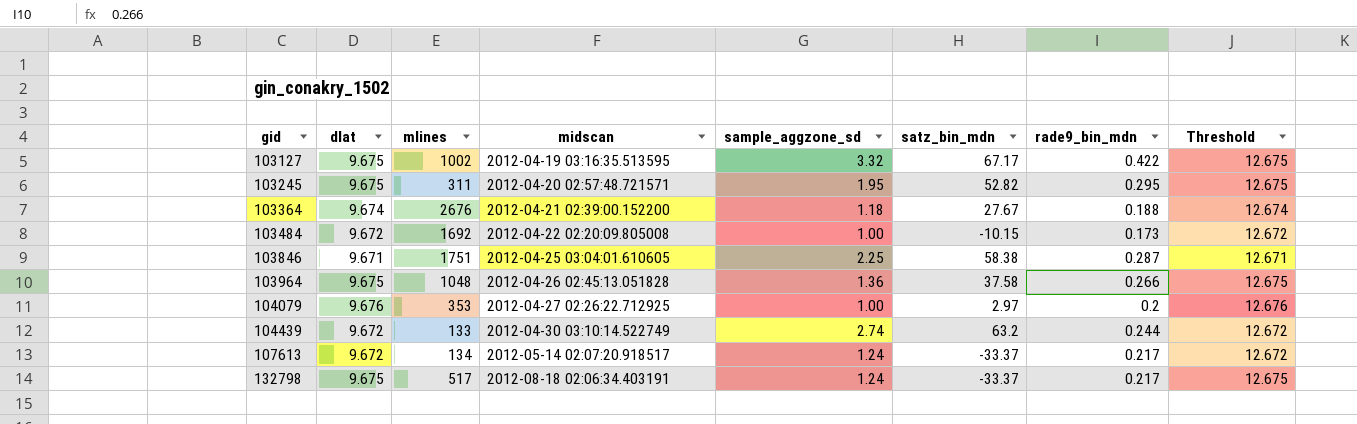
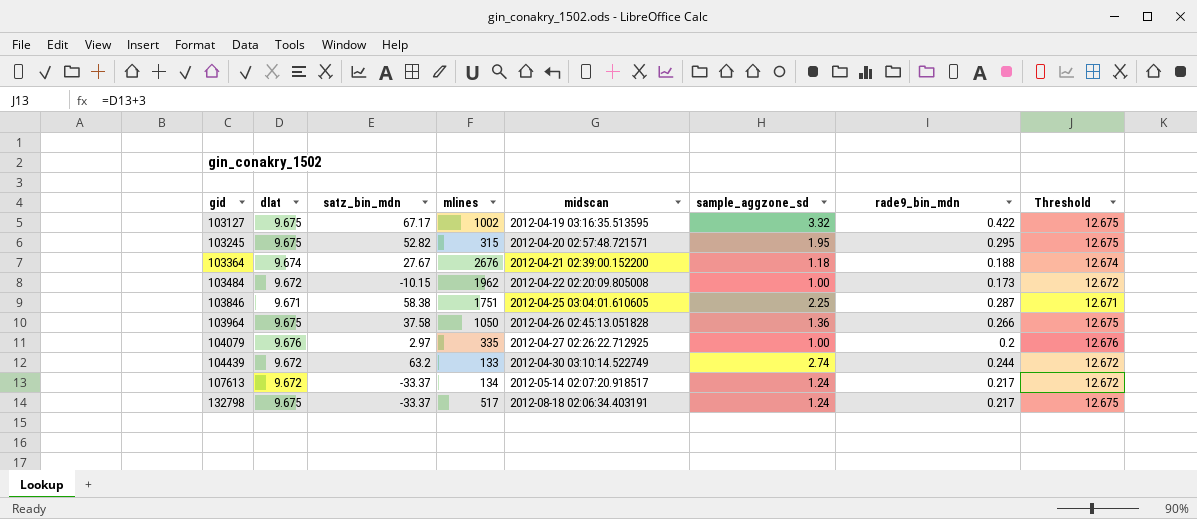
column satz_bin_mdn | position: 6 -> 3
103245 | mlines: 311 -> 315
103484 | mlines: 1692 -> 1962
103964 | mlines: 1048 -> 1050
104079 | mlines: 353 -> 335

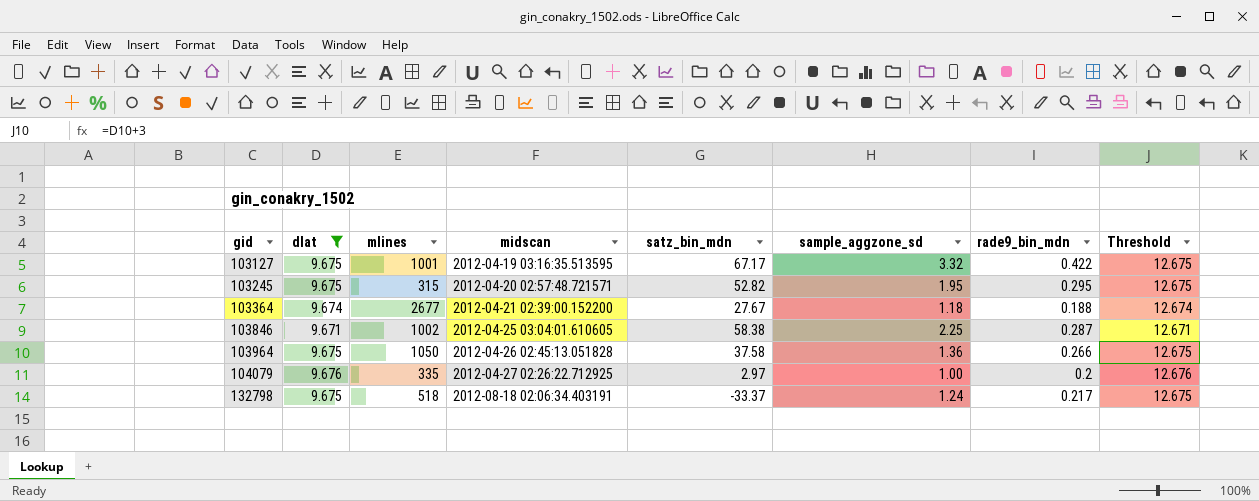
filter: none -> dlat != 9.672
column satz_bin_mdn | position: 3 -> 5
103127 | mlines: 1002 -> 1001
103364 | mlines: 2676 -> 2677
103846 | mlines: 1751 -> 1002
132798 | mlines: 517 -> 518

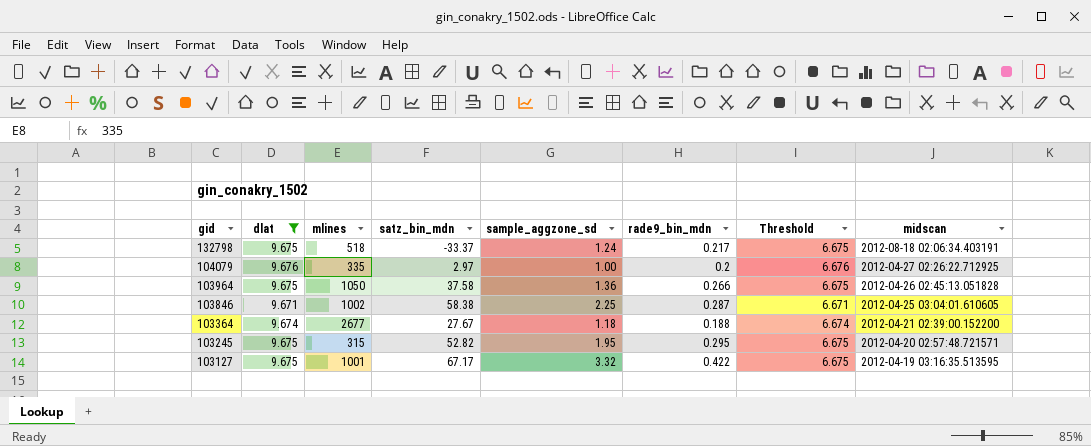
row order: gid ascending -> gid descending
column Threshold | formula: [dlat] + 3 -> [dlat] - 3
column midscan | position: 4 -> 8

